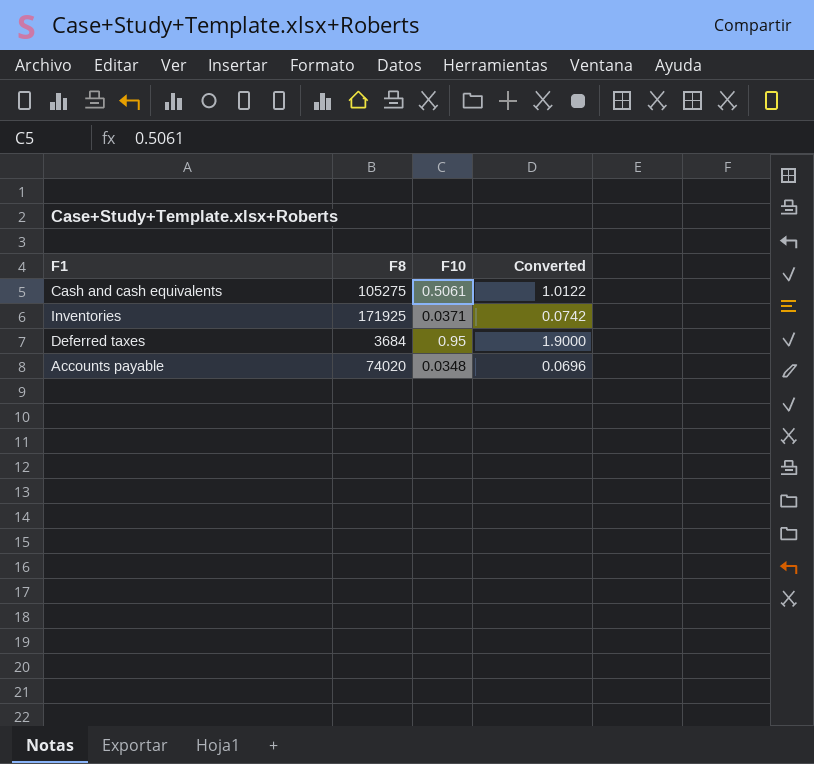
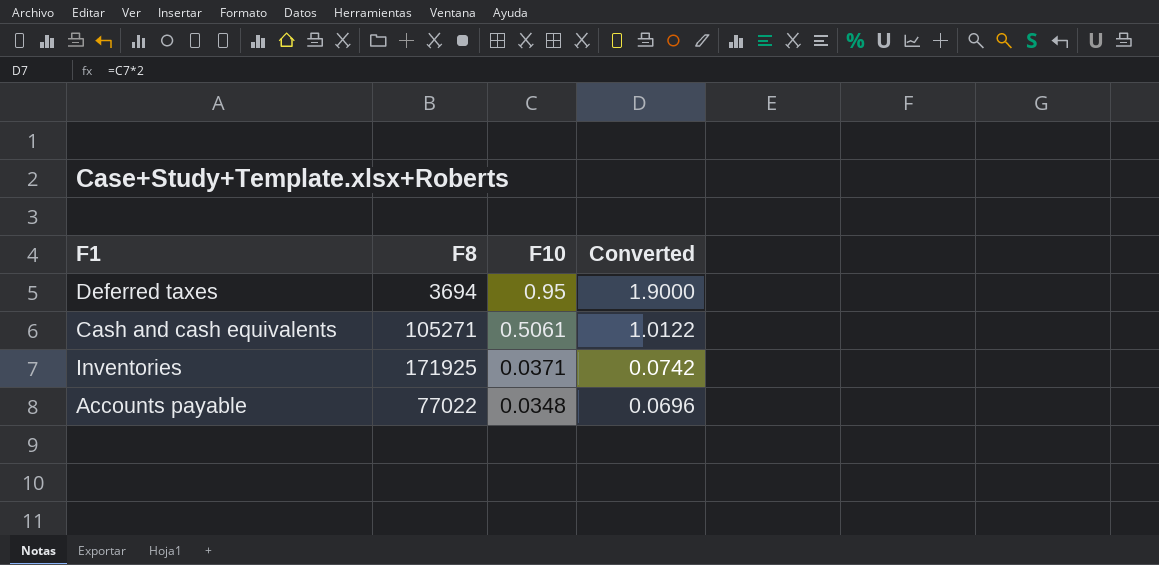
row order: none -> F10 descending
Deferred taxes | F8: 3684 -> 3694
Cash and cash equivalents | F8: 105275 -> 105271
Accounts payable | F8: 74020 -> 77022

